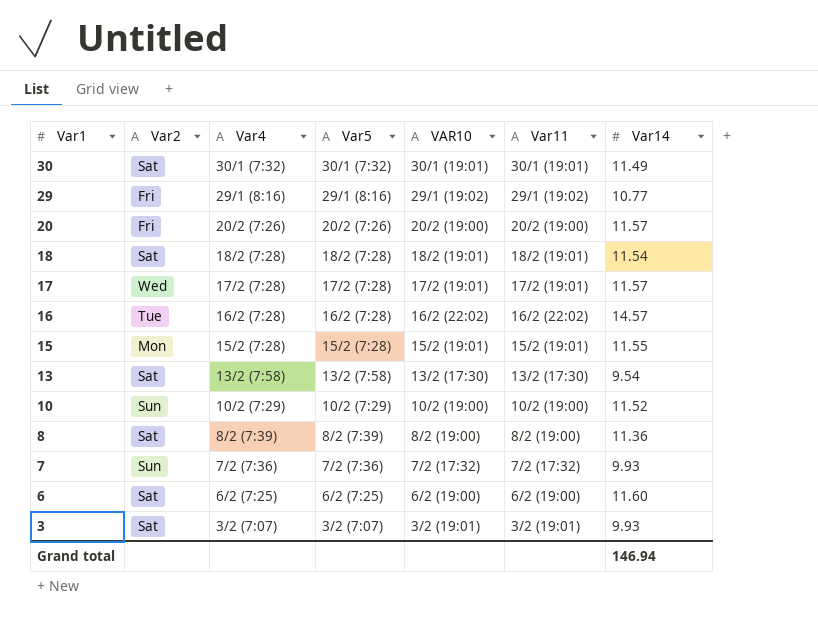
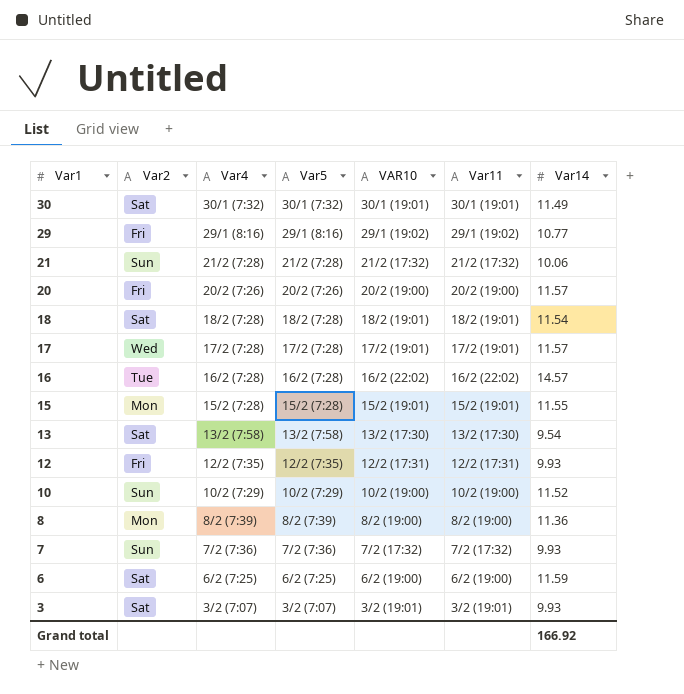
row 21: none -> Sun | 21/2 (7:28) | 21/2 (7:28) | 21/2 (17:32) | 21/2 (17:32) | 10.06
row 12: none -> Fri | 12/2 (7:35) | 12/2 (7:35) | 12/2 (17:31) | 12/2 (17:31) | 9.93
8 | Var2: Sat -> Mon
6 | Var14: 11.60 -> 11.59
Grand total | Var14: 146.94 -> 166.92

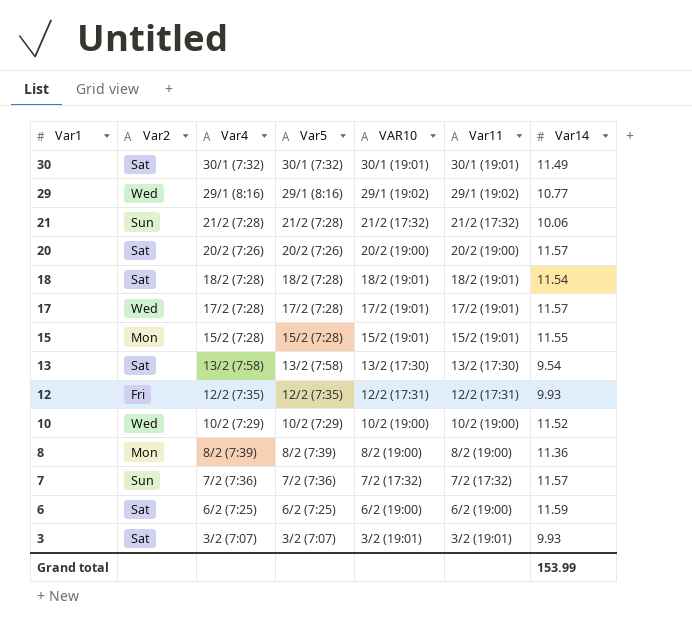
row 16: Tue | 16/2 (7:28) | 16/2 (7:28) | 16/2 (22:02) | 16/2 (22:02) | 14.57 -> none
29 | Var2: Fri -> Wed
20 | Var2: Fri -> Sat
10 | Var2: Sun -> Wed
7 | Var14: 9.93 -> 11.57
Grand total | Var14: 166.92 -> 153.99

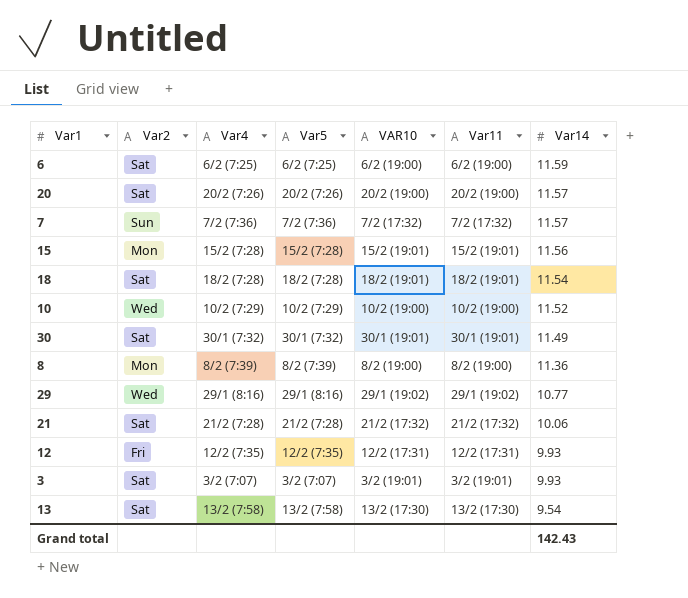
row order: Var1 descending -> Var14 descending
row 17: Wed | 17/2 (7:28) | 17/2 (7:28) | 17/2 (19:01) | 17/2 (19:01) | 11.57 -> none
15 | Var14: 11.55 -> 11.56
21 | Var2: Sun -> Sat
Grand total | Var14: 153.99 -> 142.43

